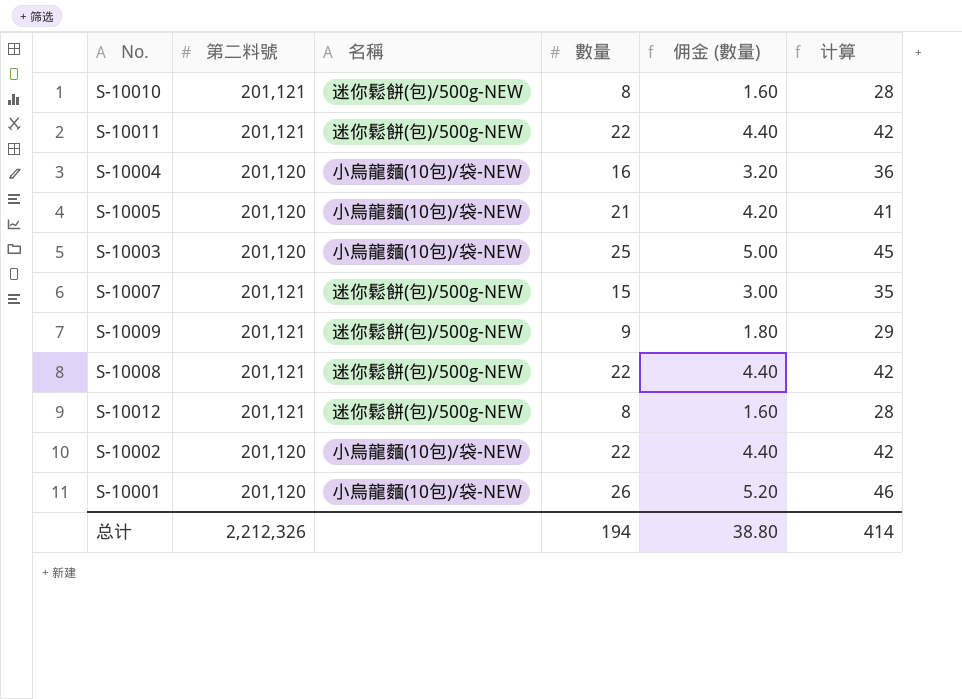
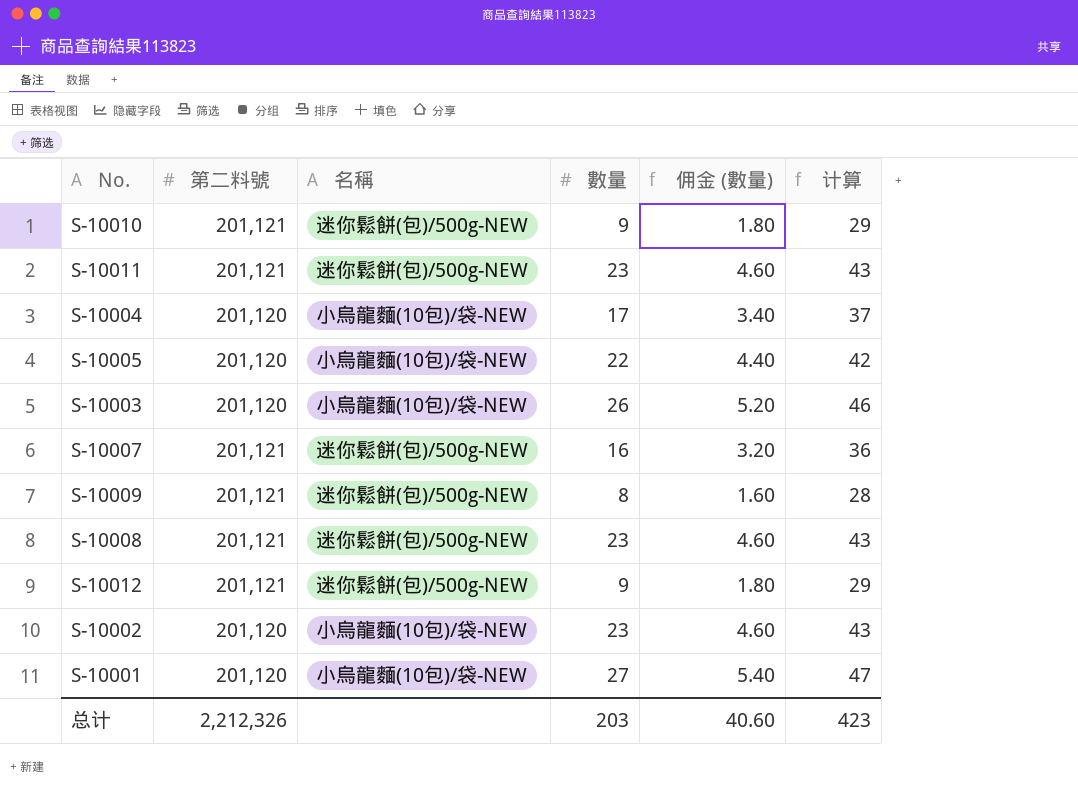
S-10010 | 數量: 8 -> 9
S-10010 | 佣金 (數量): 1.60 -> 1.80
S-10010 | 计算: 28 -> 29
S-10011 | 數量: 22 -> 23
S-10011 | 佣金 (數量): 4.40 -> 4.60
S-10011 | 计算: 42 -> 43
S-10004 | 數量: 16 -> 17
S-10004 | 佣金 (數量): 3.20 -> 3.40
S-10004 | 计算: 36 -> 37
S-10005 | 數量: 21 -> 22
S-10005 | 佣金 (數量): 4.20 -> 4.40
S-10005 | 计算: 41 -> 42
S-10003 | 數量: 25 -> 26
S-10003 | 佣金 (數量): 5.00 -> 5.20
S-10003 | 计算: 45 -> 46
S-10007 | 數量: 15 -> 16
S-10007 | 佣金 (數量): 3.00 -> 3.20
S-10007 | 计算: 35 -> 36
S-10009 | 數量: 9 -> 8
S-10009 | 佣金 (數量): 1.80 -> 1.60
S-10009 | 计算: 29 -> 28
S-10008 | 數量: 22 -> 23
S-10008 | 佣金 (數量): 4.40 -> 4.60
S-10008 | 计算: 42 -> 43
S-10012 | 數量: 8 -> 9
S-10012 | 佣金 (數量): 1.60 -> 1.80
S-10012 | 计算: 28 -> 29
S-10002 | 數量: 22 -> 23
S-10002 | 佣金 (數量): 4.40 -> 4.60
S-10002 | 计算: 42 -> 43
S-10001 | 數量: 26 -> 27
S-10001 | 佣金 (數量): 5.20 -> 5.40
S-10001 | 计算: 46 -> 47
总计 | 數量: 194 -> 203
总计 | 佣金 (數量): 38.80 -> 40.60
总计 | 计算: 414 -> 423

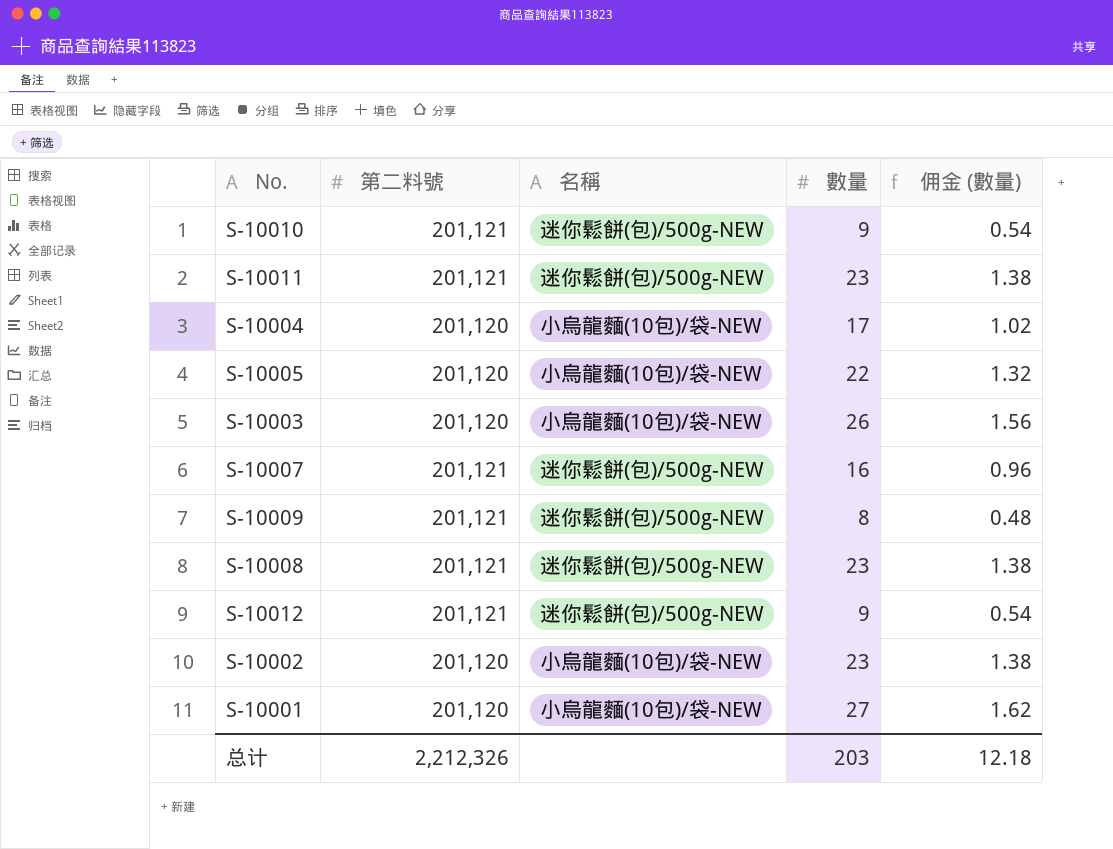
column 计算 | formula: [數量] + 20 -> none
column 佣金 (數量) | formula: [數量] * 0.2 -> [數量] * 0.06
总计 | 佣金 (數量): 40.60 -> 12.18

